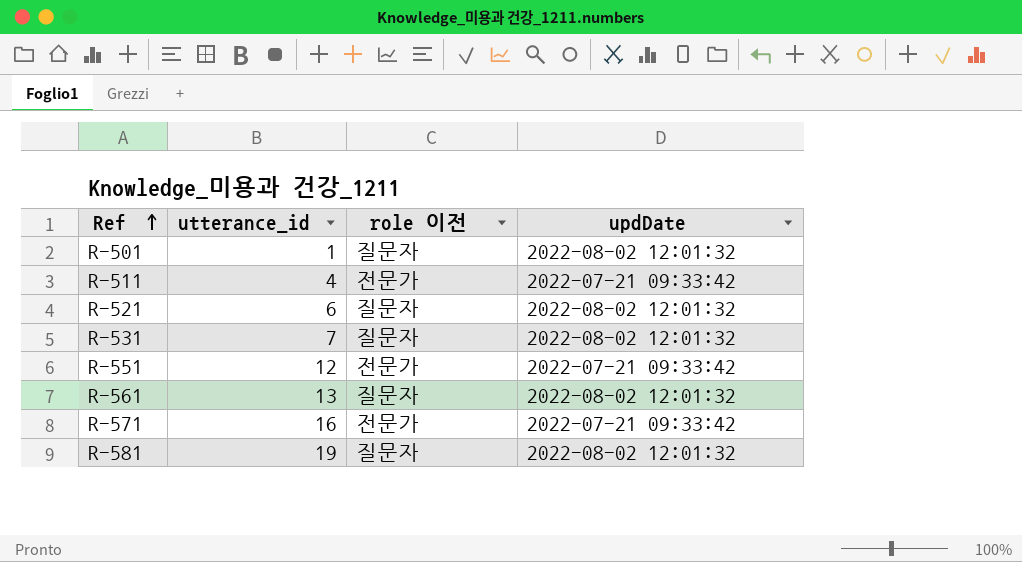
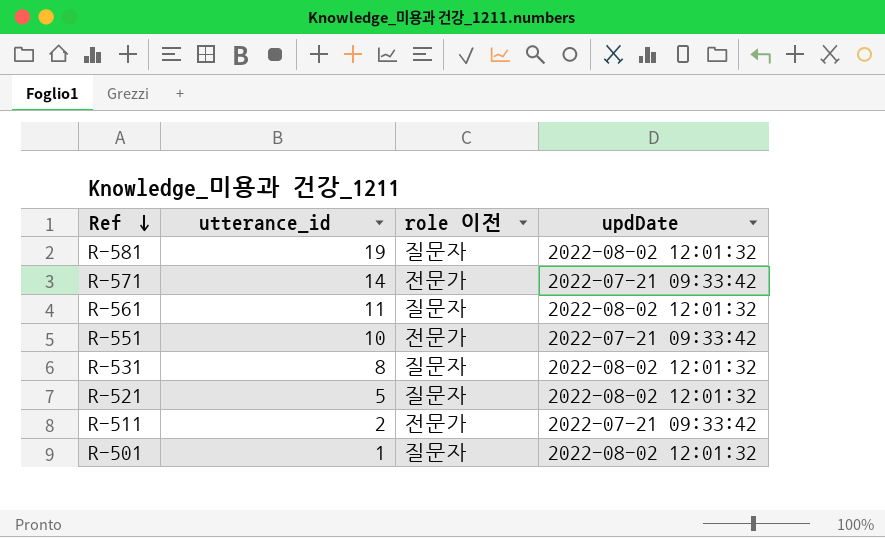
row order: Ref ascending -> Ref descending
R-571 | utterance_id: 16 -> 14
R-561 | utterance_id: 13 -> 11
R-551 | utterance_id: 12 -> 10
R-531 | utterance_id: 7 -> 8
R-521 | utterance_id: 6 -> 5
R-511 | utterance_id: 4 -> 2

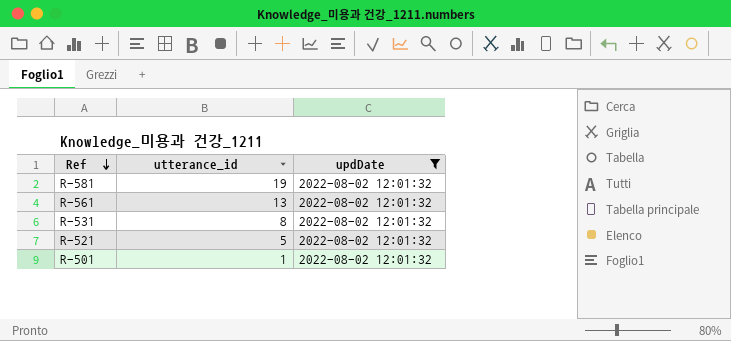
filter: none -> updDate = 2022-08-02 12:01:32
column role 이전 | position: 3 -> none
R-561 | utterance_id: 11 -> 13

